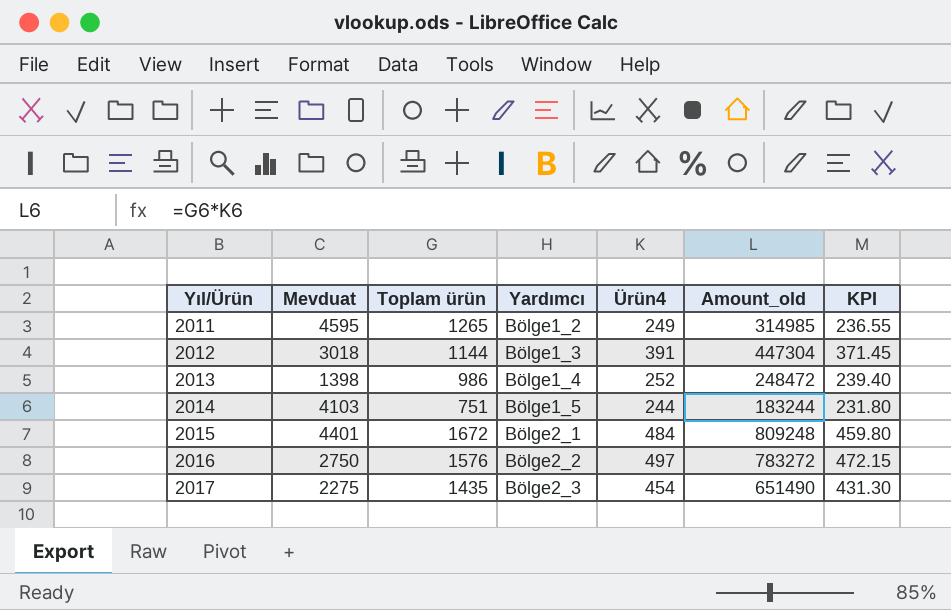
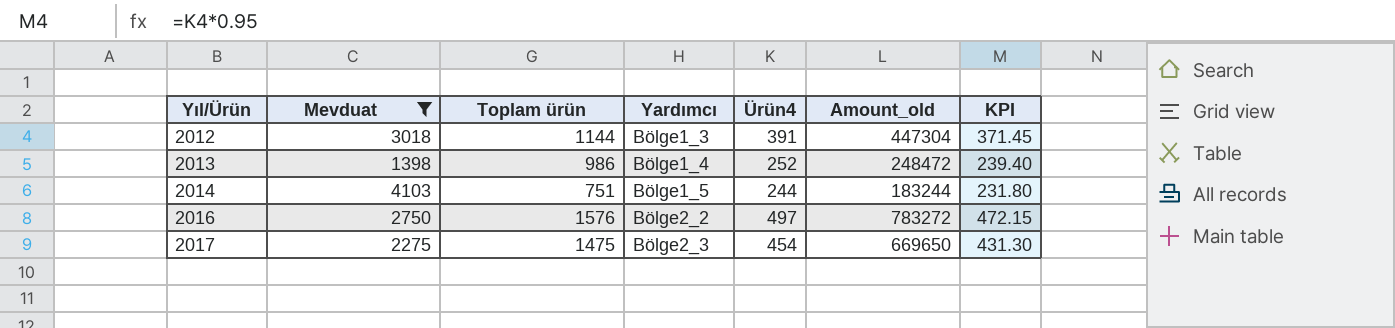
filter: none -> Mevduat <= 4103
2017 | Toplam ürün: 1435 -> 1475
2017 | Amount_old: 651490 -> 669650

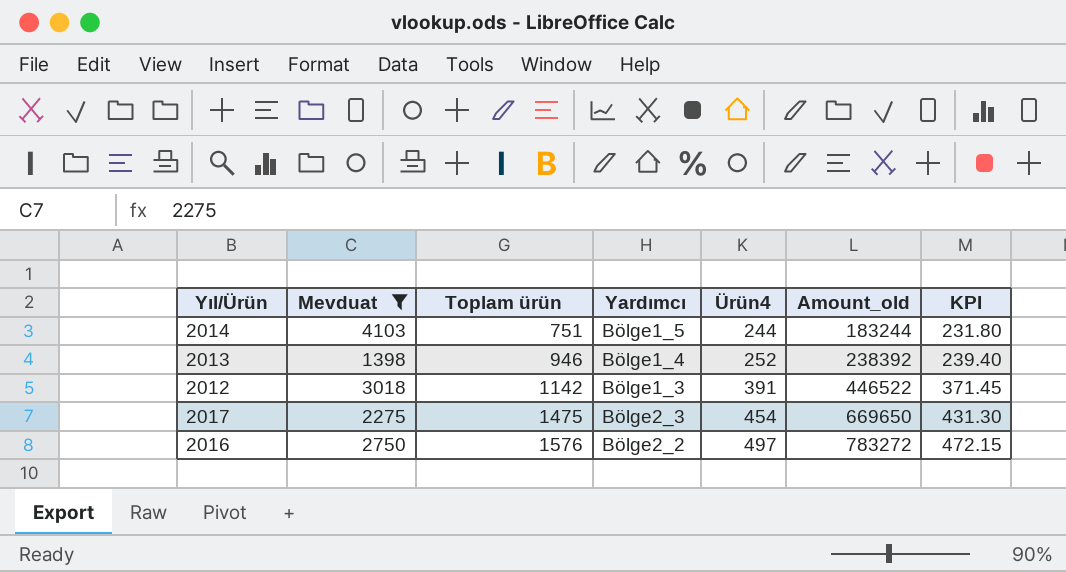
row order: Yıl/Ürün ascending -> Toplam ürün ascending
2013 | Toplam ürün: 986 -> 946
2013 | Amount_old: 248472 -> 238392
2012 | Toplam ürün: 1144 -> 1142
2012 | Amount_old: 447304 -> 446522

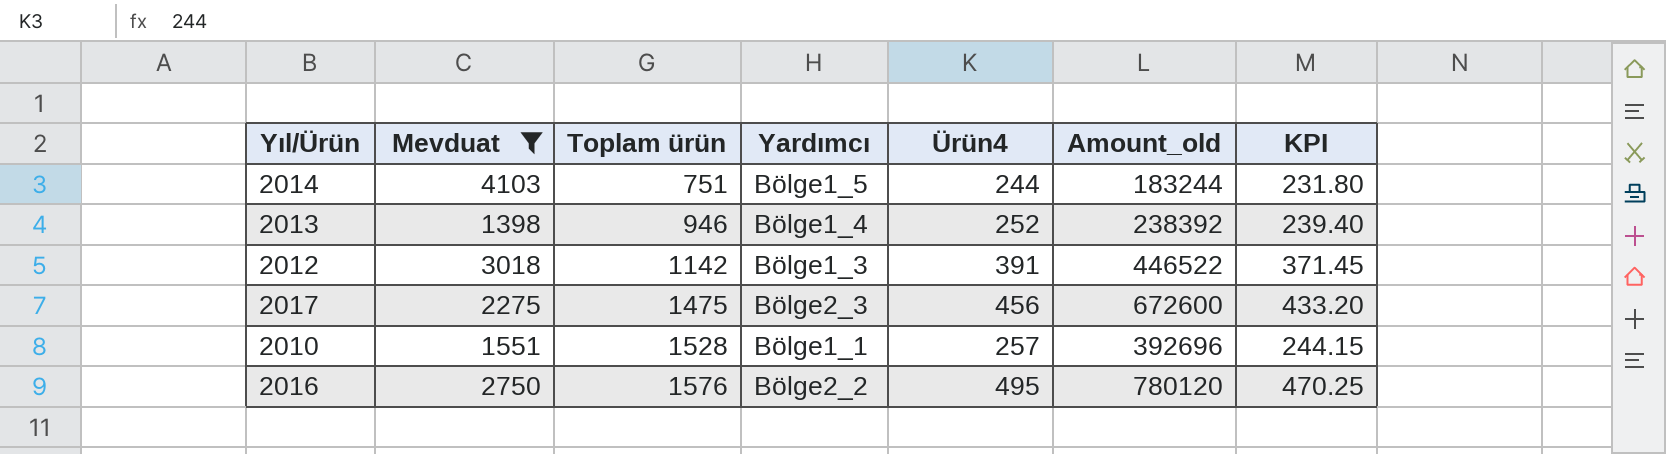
2017 | Ürün4: 454 -> 456
2017 | Amount_old: 669650 -> 672600
2017 | KPI: 431.30 -> 433.20
row 2010: none -> 1551 | 1528 | Bölge1_1 | 257 | 392696 | 244.15
2016 | Ürün4: 497 -> 495
2016 | Amount_old: 783272 -> 780120
2016 | KPI: 472.15 -> 470.25

